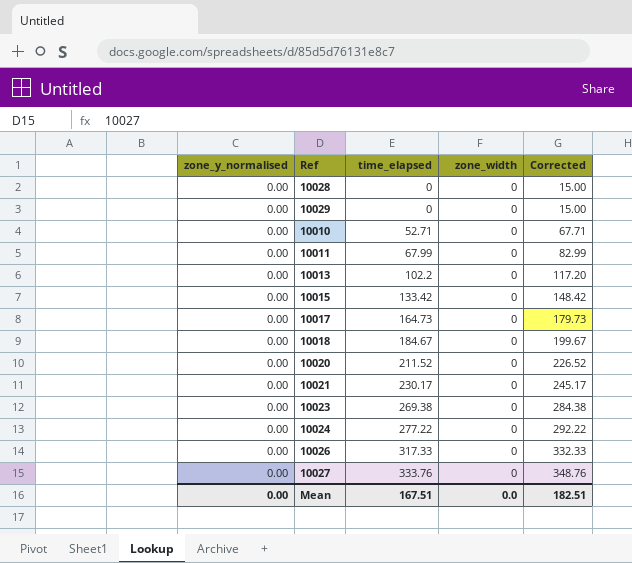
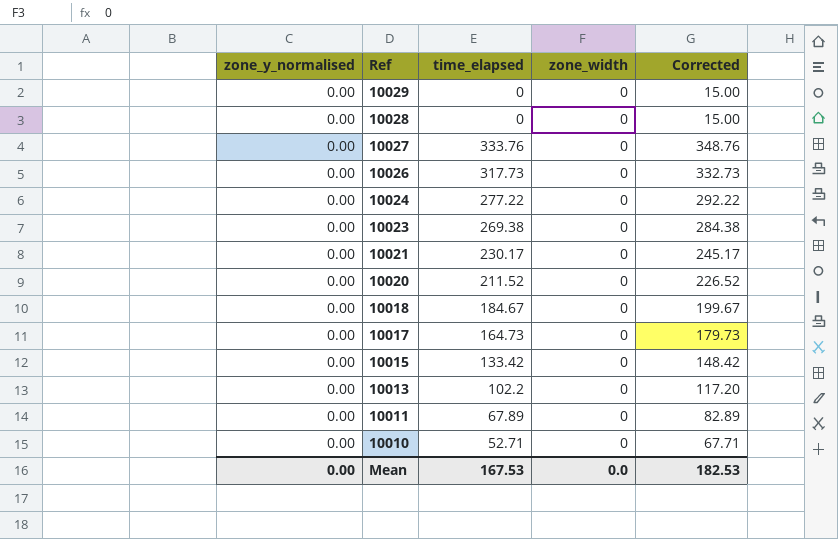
row order: time_elapsed ascending -> Ref descending
10026 | time_elapsed: 317.33 -> 317.73
10026 | Corrected: 332.33 -> 332.73
10011 | time_elapsed: 67.99 -> 67.89
10011 | Corrected: 82.99 -> 82.89
Mean | time_elapsed: 167.51 -> 167.53
Mean | Corrected: 182.51 -> 182.53

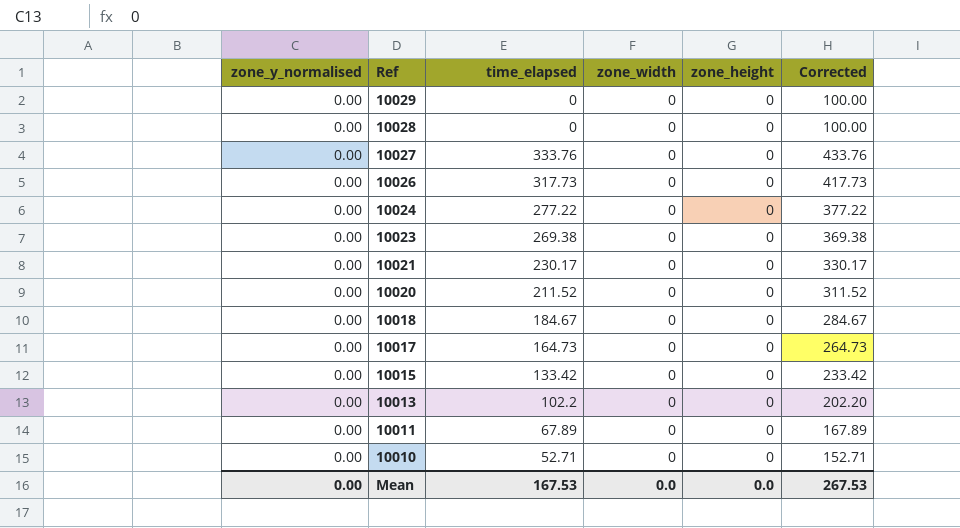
column zone_height | position: none -> 5
column Corrected | formula: [time_elapsed] + 15 -> [time_elapsed] + 100
Mean | Corrected: 182.53 -> 267.53

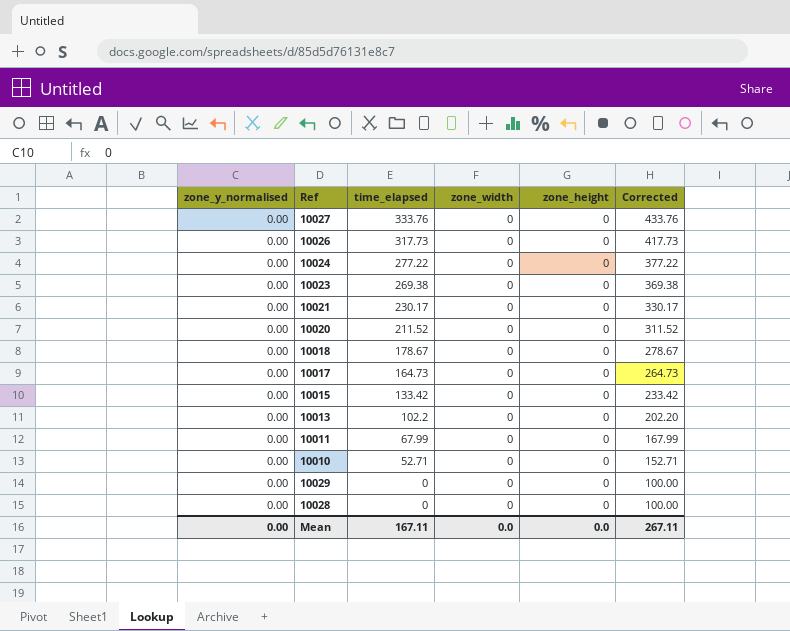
row order: Ref descending -> time_elapsed descending
10018 | time_elapsed: 184.67 -> 178.67
10018 | Corrected: 284.67 -> 278.67
10011 | time_elapsed: 67.89 -> 67.99
10011 | Corrected: 167.89 -> 167.99
Mean | time_elapsed: 167.53 -> 167.11
Mean | Corrected: 267.53 -> 267.11

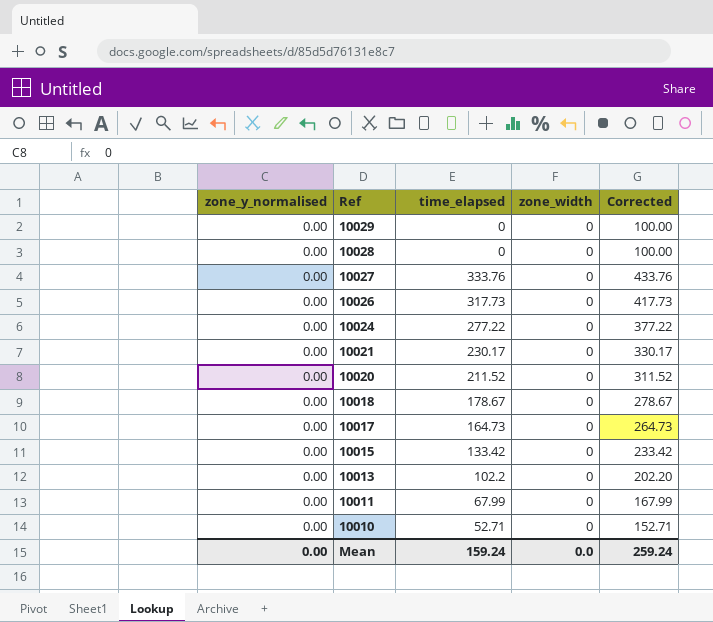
row order: time_elapsed descending -> Ref descending
column zone_height | position: 5 -> none
row 10023: 0.00 | 269.38 | 0 | 0 | 369.38 -> none
Mean | time_elapsed: 167.11 -> 159.24
Mean | Corrected: 267.11 -> 259.24

